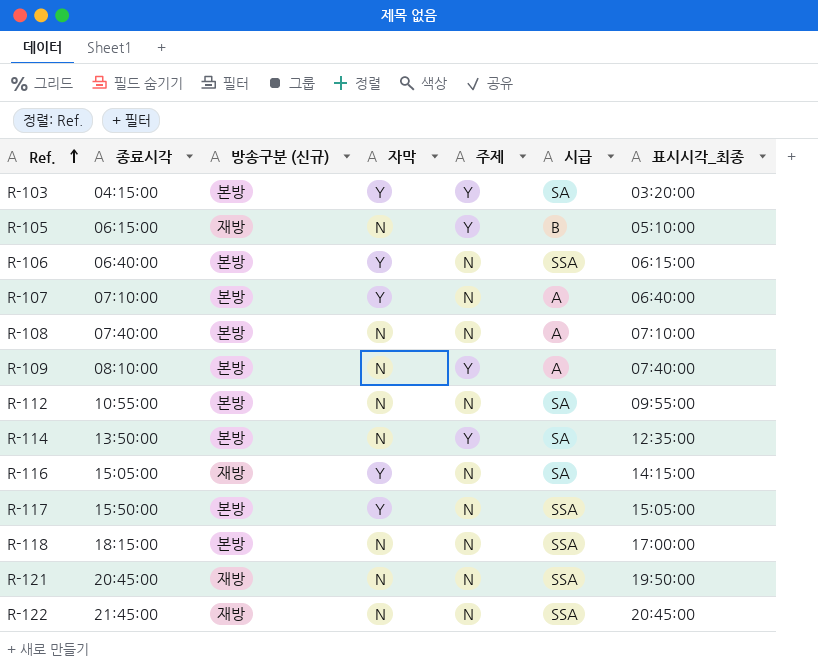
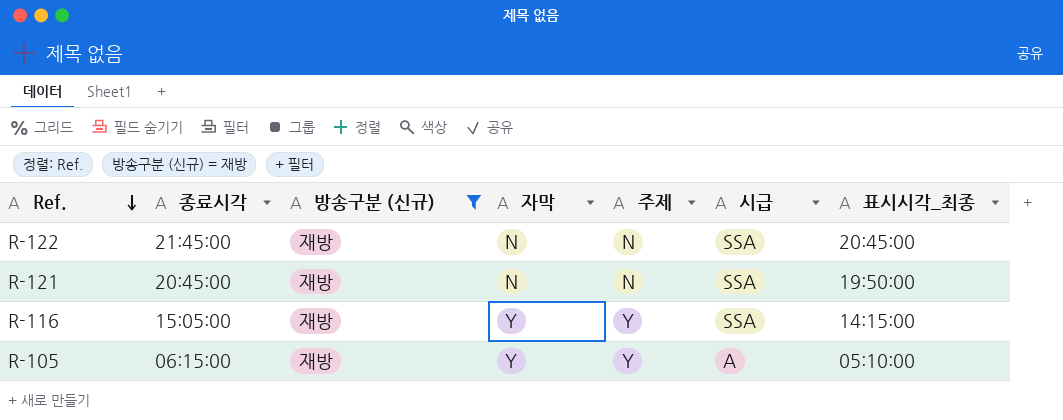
filter: none -> 방송구분 (신규) = 재방
row order: Ref. ascending -> Ref. descending
R-116 | 주제: N -> Y
R-116 | 시급: SA -> SSA
R-105 | 자막: N -> Y
R-105 | 시급: B -> A

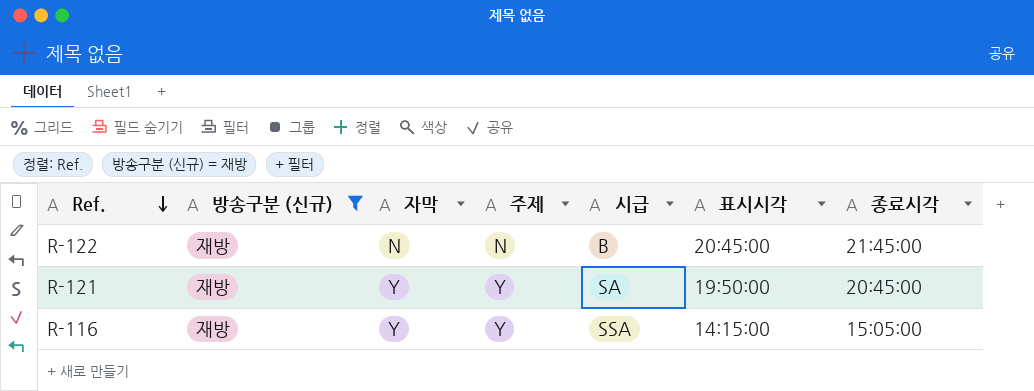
column name: 표시시각_최종 -> 표시시각
column 종료시각 | position: 2 -> 7
row R-105: 06:15:00 | 재방 | Y | Y | A | 05:10:00 -> none
R-122 | 시급: SSA -> B
R-121 | 자막: N -> Y
R-121 | 주제: N -> Y
R-121 | 시급: SSA -> SA

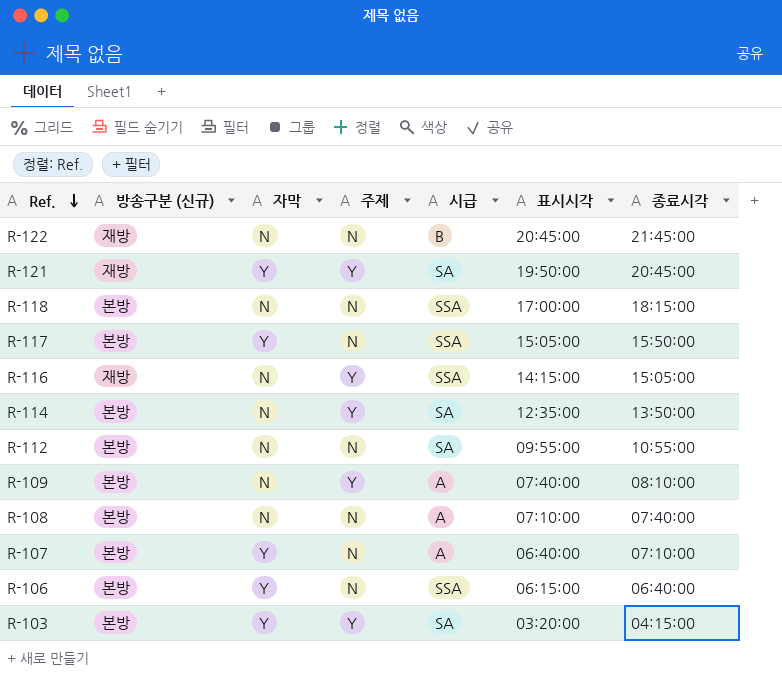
filter: 방송구분 (신규) = 재방 -> none
R-116 | 자막: Y -> N

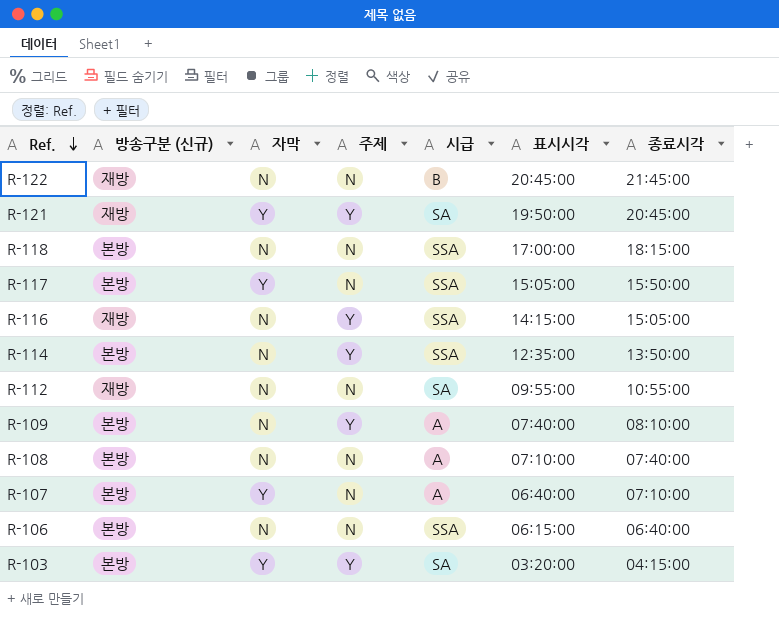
R-114 | 시급: SA -> SSA
R-112 | 방송구분 (신규): 본방 -> 재방
R-106 | 자막: Y -> N

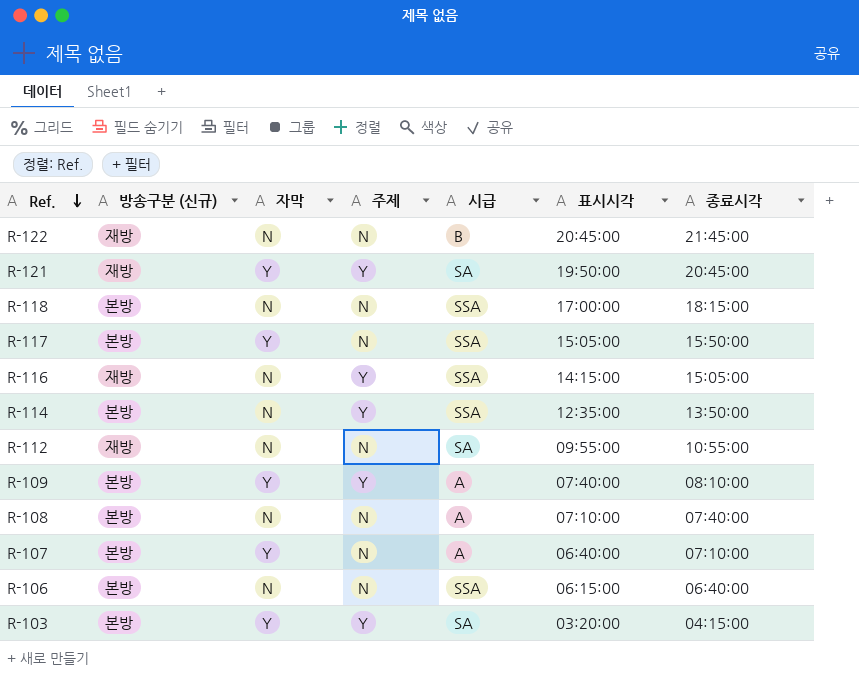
R-109 | 자막: N -> Y

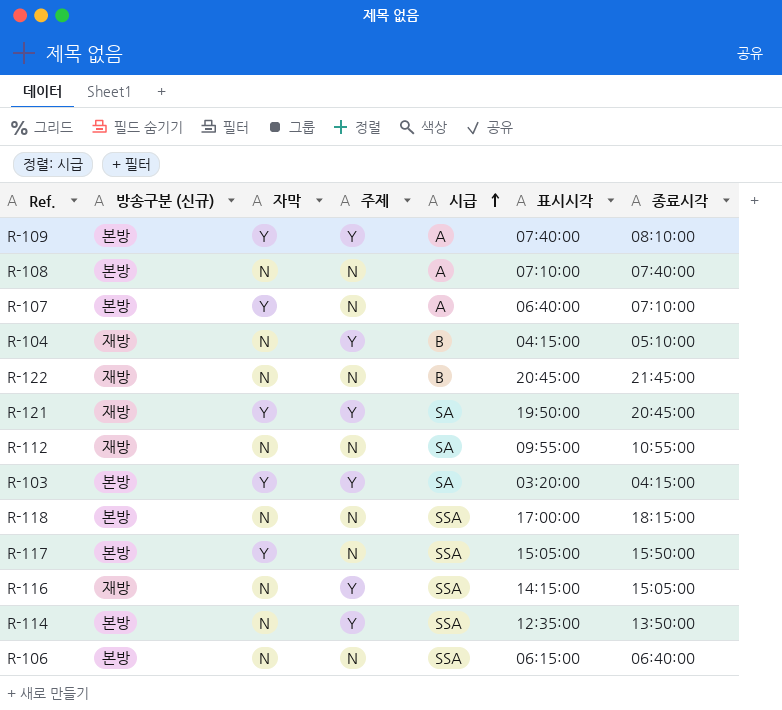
row order: Ref. descending -> 시급 ascending
row R-104: none -> 재방 | N | Y | B | 04:15:00 | 05:10:00

